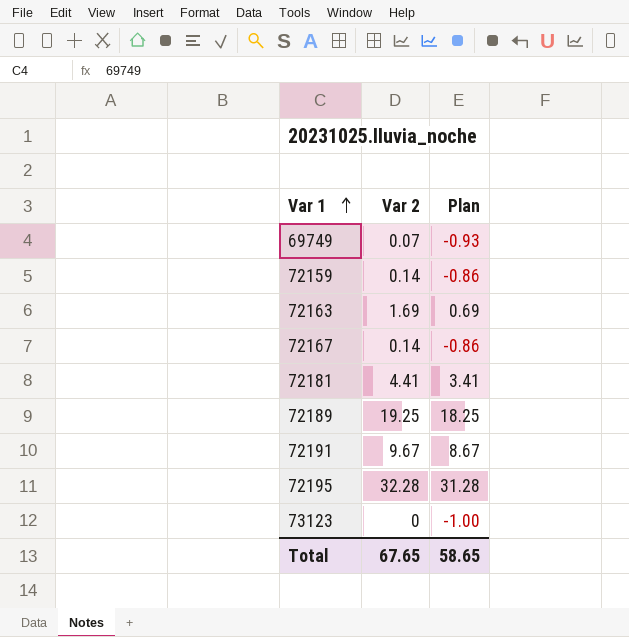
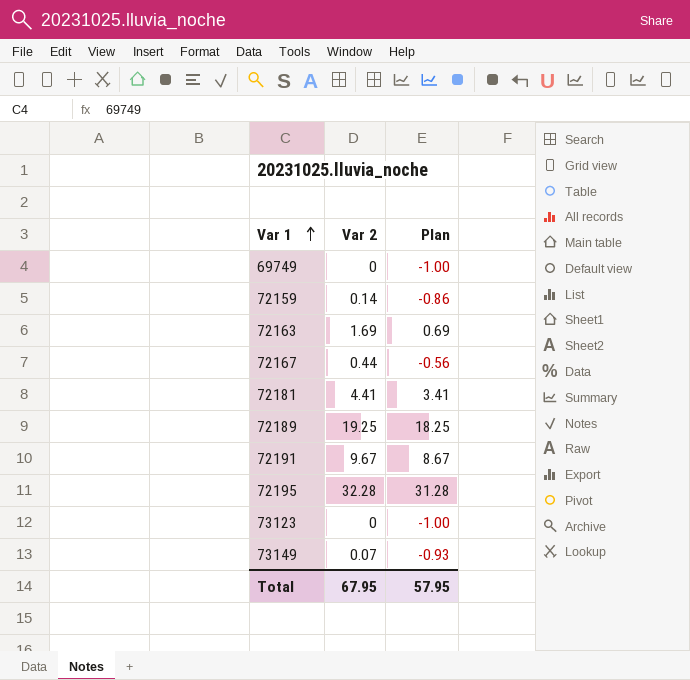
69749 | Var 2: 0.07 -> 0
69749 | Plan: -0.93 -> -1.00
72167 | Var 2: 0.14 -> 0.44
72167 | Plan: -0.86 -> -0.56
row 73149: none -> 0.07 | -0.93
Total | Var 2: 67.65 -> 67.95
Total | Plan: 58.65 -> 57.95

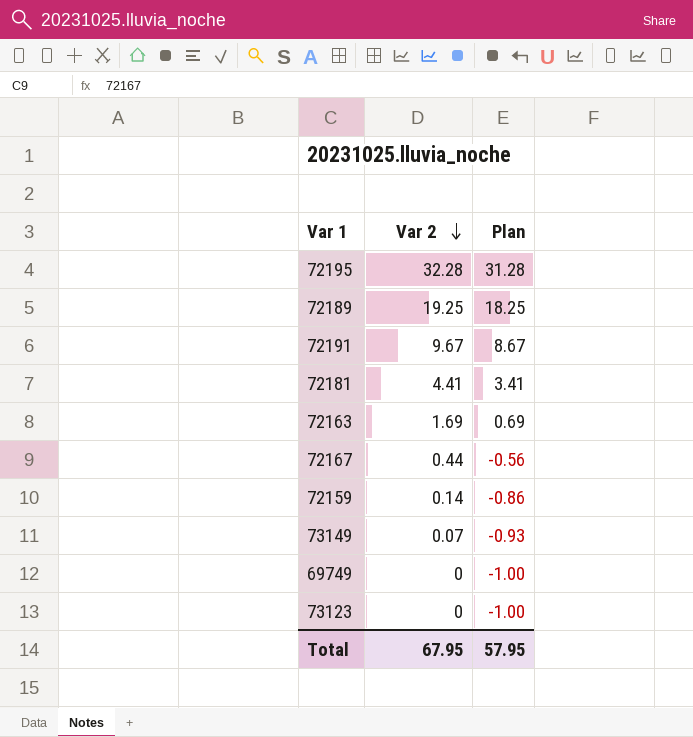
row order: Var 1 ascending -> Var 2 descending

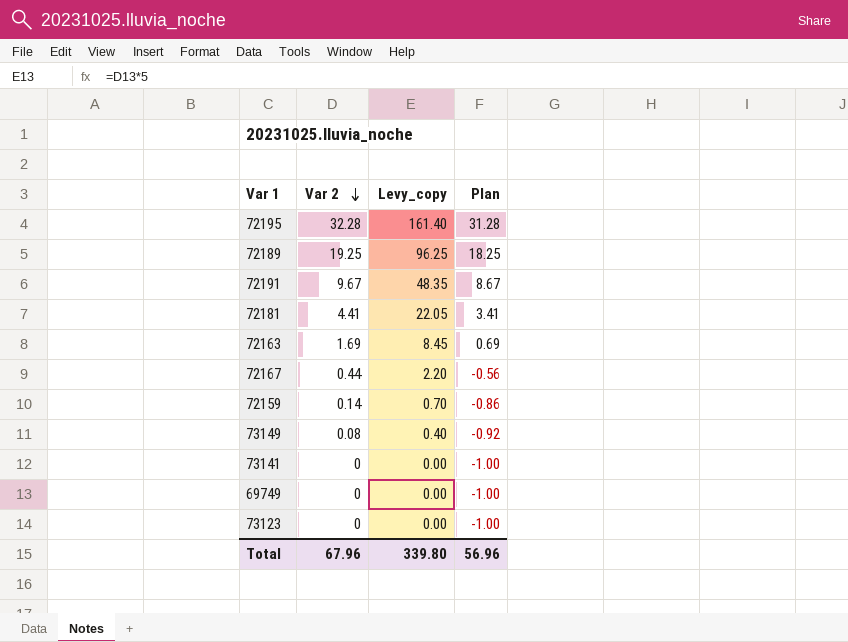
column Levy_copy | formula: none -> [Var 2] * 5
73149 | Var 2: 0.07 -> 0.08
73149 | Plan: -0.93 -> -0.92
row 73141: none -> 0 | 0.00 | -1.00
Total | Var 2: 67.95 -> 67.96
Total | Plan: 57.95 -> 56.96

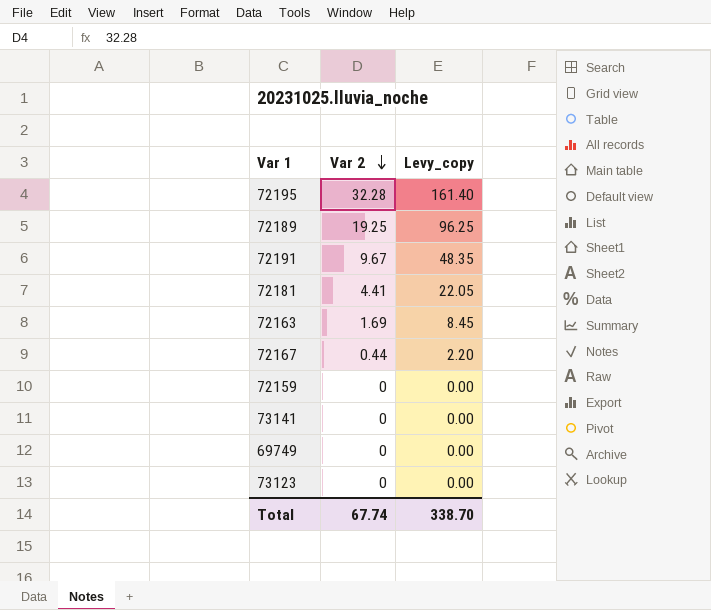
column Plan | formula: [Var 2] - 1 -> none
row 73149: 0.08 | 0.40 | -0.92 -> none
72159 | Var 2: 0.14 -> 0
72159 | Levy_copy: 0.70 -> 0.00
Total | Var 2: 67.96 -> 67.74
Total | Levy_copy: 339.80 -> 338.70

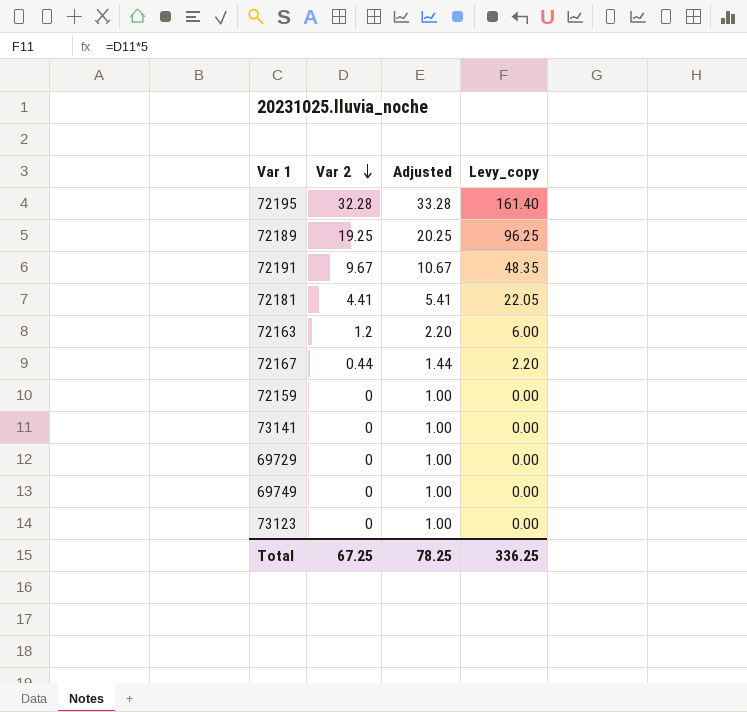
column Adjusted | formula: none -> [Var 2] + 1
72163 | Var 2: 1.69 -> 1.2
72163 | Levy_copy: 8.45 -> 6.00
row 69729: none -> 0 | 1.00 | 0.00
Total | Var 2: 67.74 -> 67.25
Total | Levy_copy: 338.70 -> 336.25

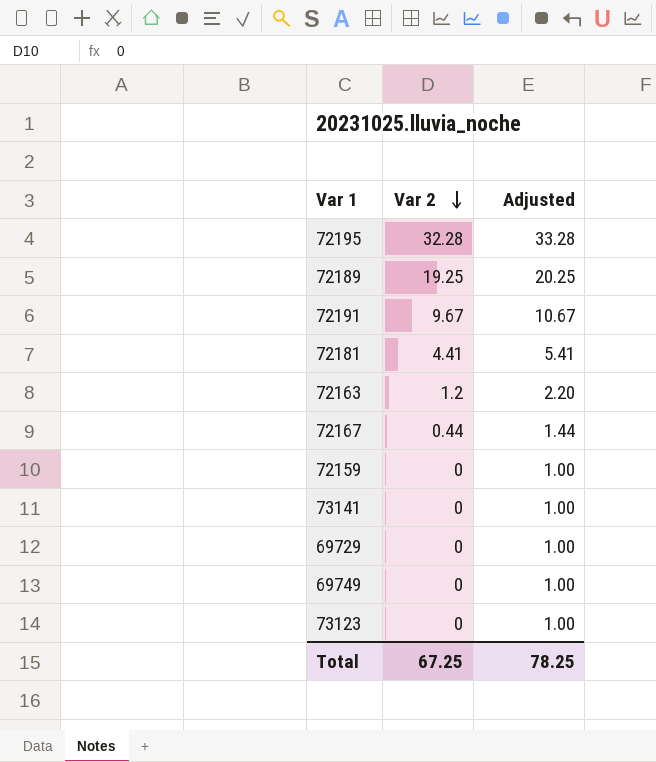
column Levy_copy | formula: [Var 2] * 5 -> none

